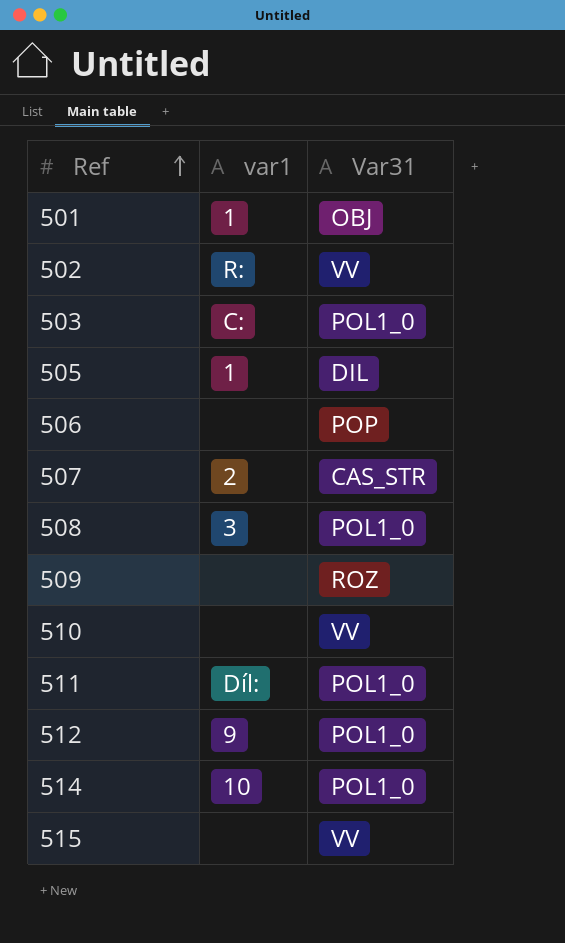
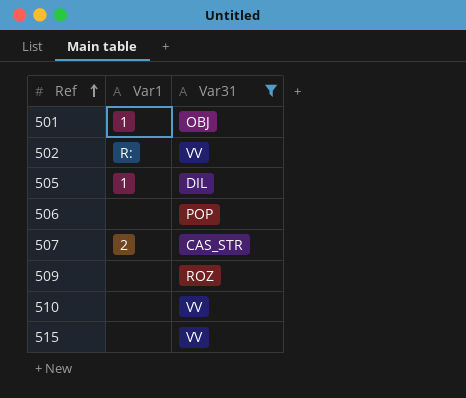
filter: none -> Var31 != POL1_0
column name: var1 -> Var1

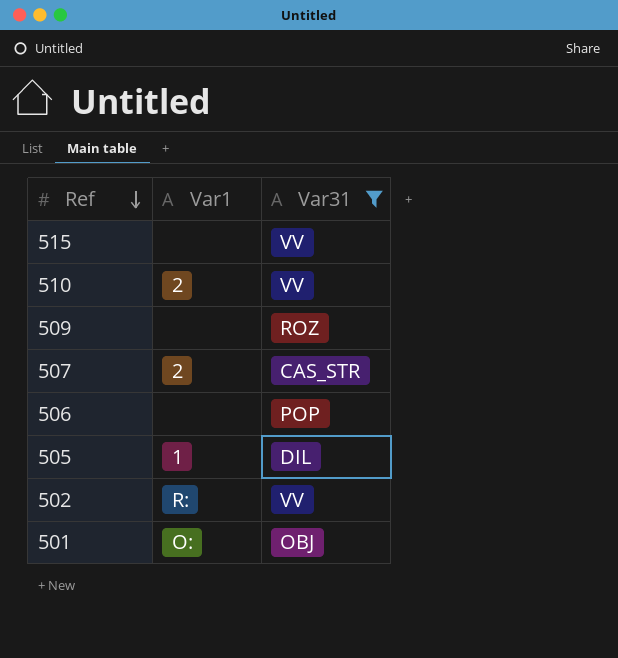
row order: Ref ascending -> Ref descending
510 | Var1: none -> 2
501 | Var1: 1 -> O:

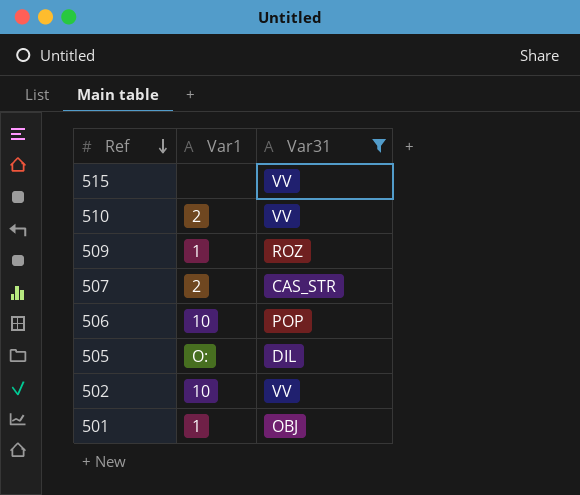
509 | Var1: none -> 1
506 | Var1: none -> 10
505 | Var1: 1 -> O:
502 | Var1: R: -> 10
501 | Var1: O: -> 1

